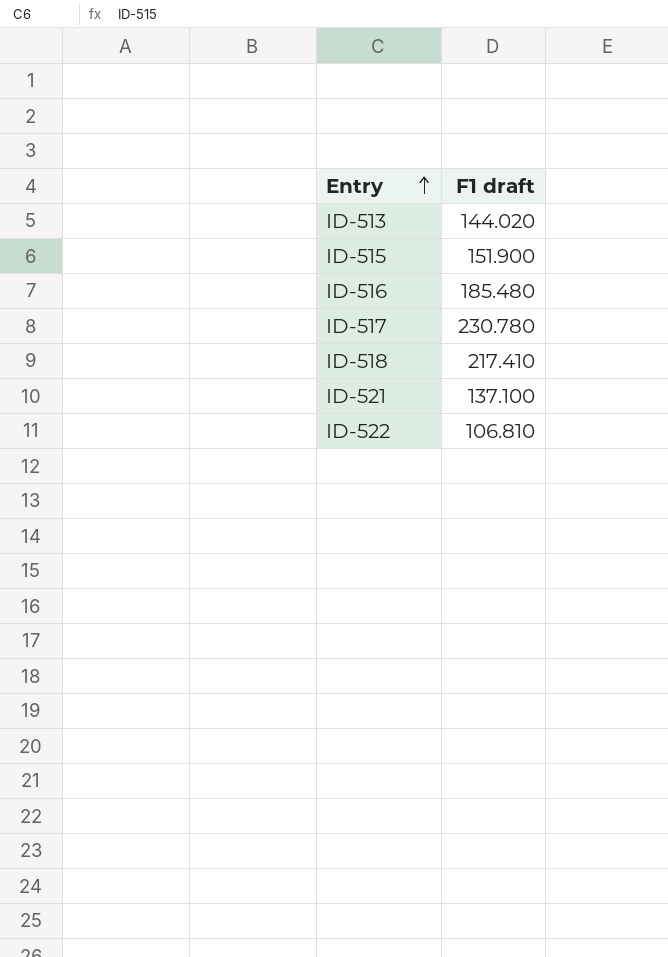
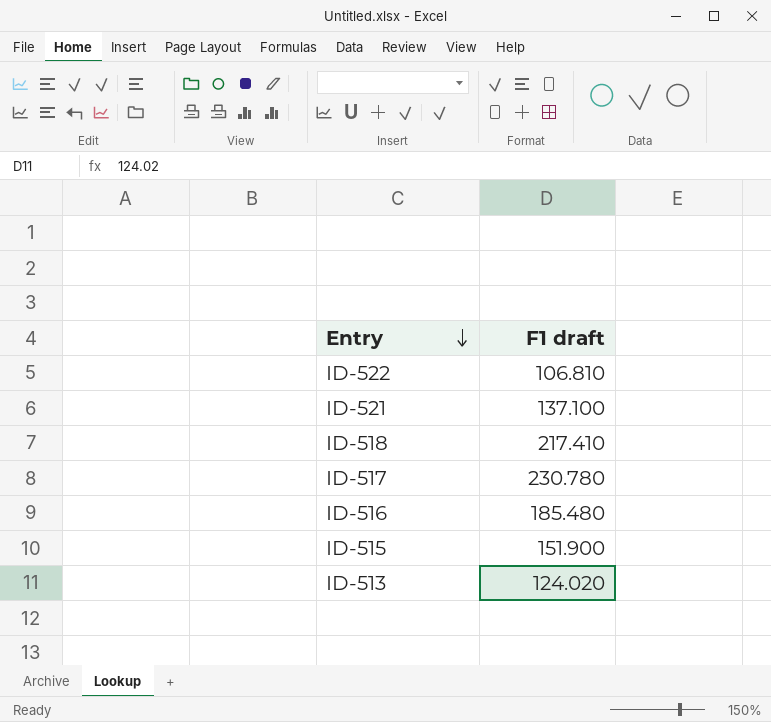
row order: Entry ascending -> Entry descending
ID-513 | F1 draft: 144.020 -> 124.020

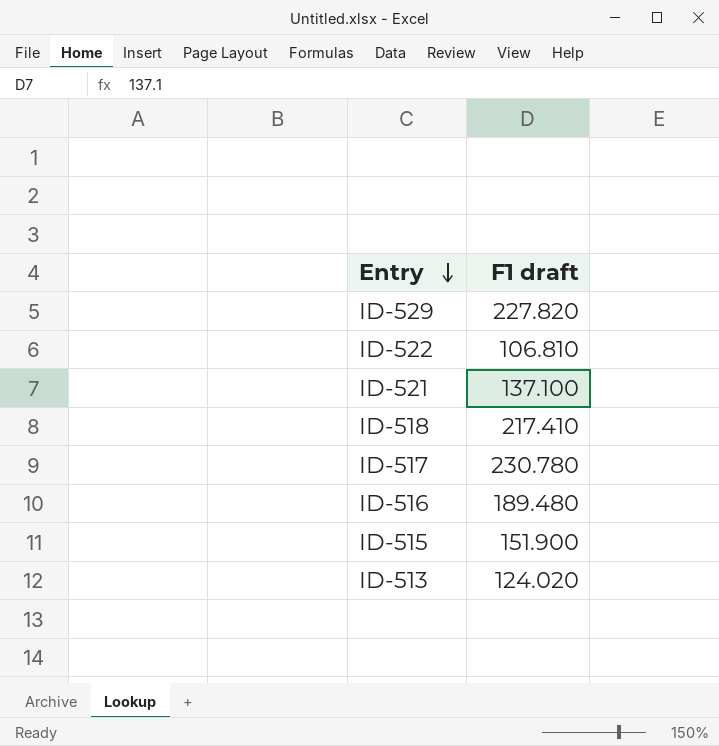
row ID-529: none -> 227.820
ID-516 | F1 draft: 185.480 -> 189.480

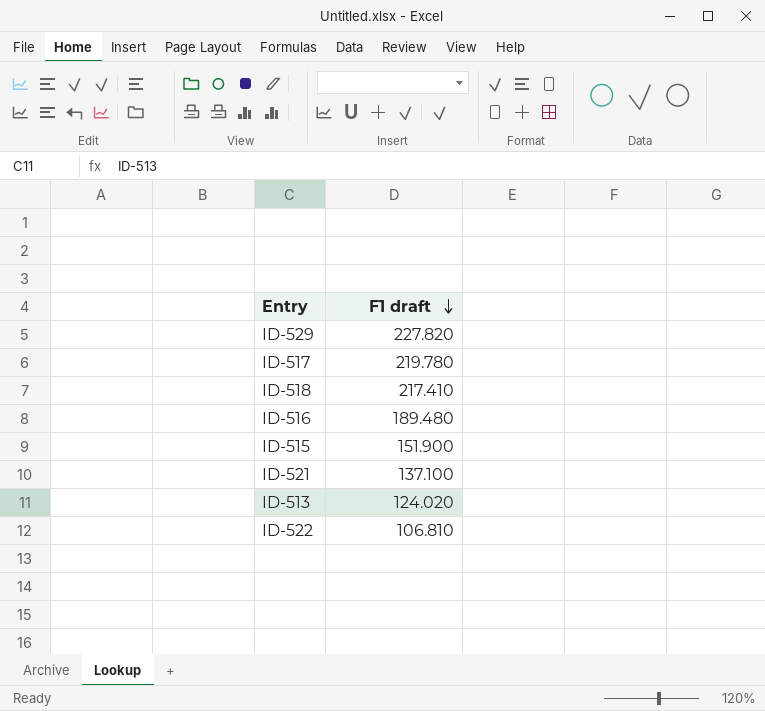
row order: Entry descending -> F1 draft descending
ID-517 | F1 draft: 230.780 -> 219.780

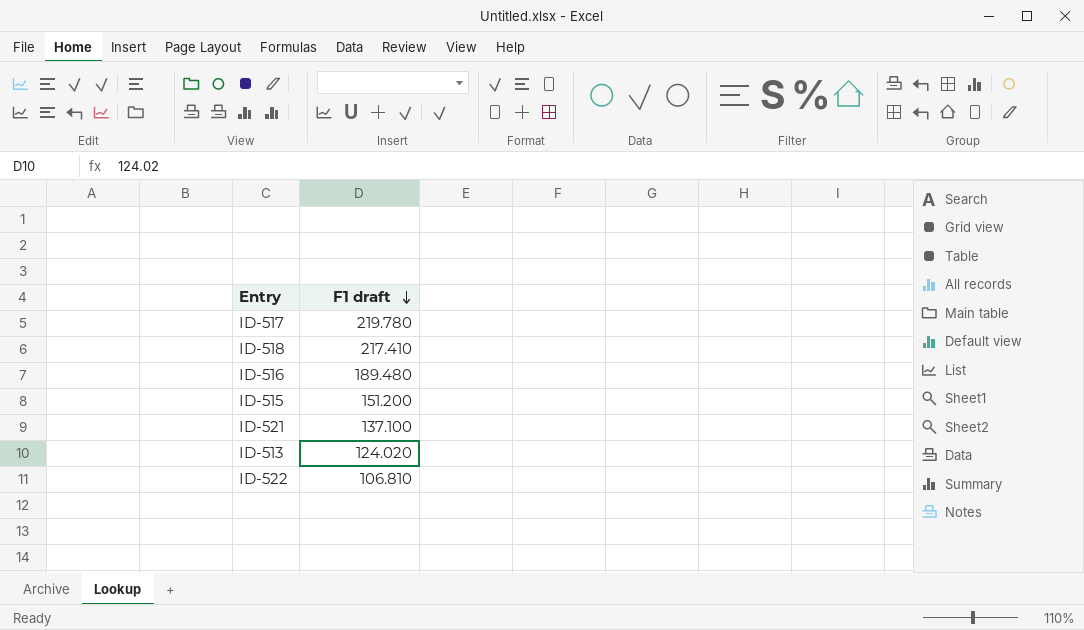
row ID-529: 227.820 -> none
ID-515 | F1 draft: 151.900 -> 151.200

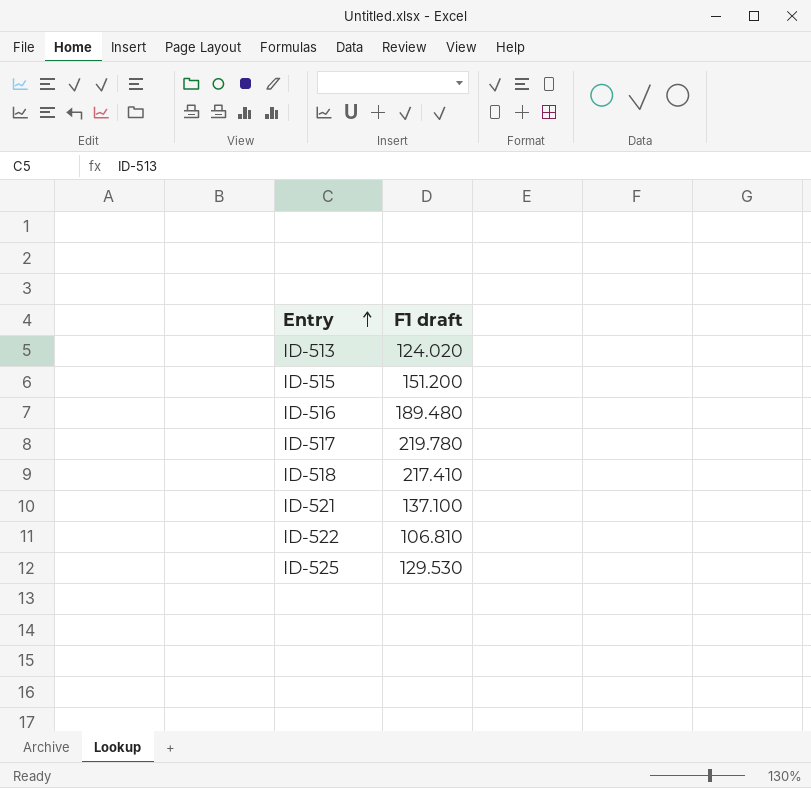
row order: F1 draft descending -> Entry ascending
row ID-525: none -> 129.530

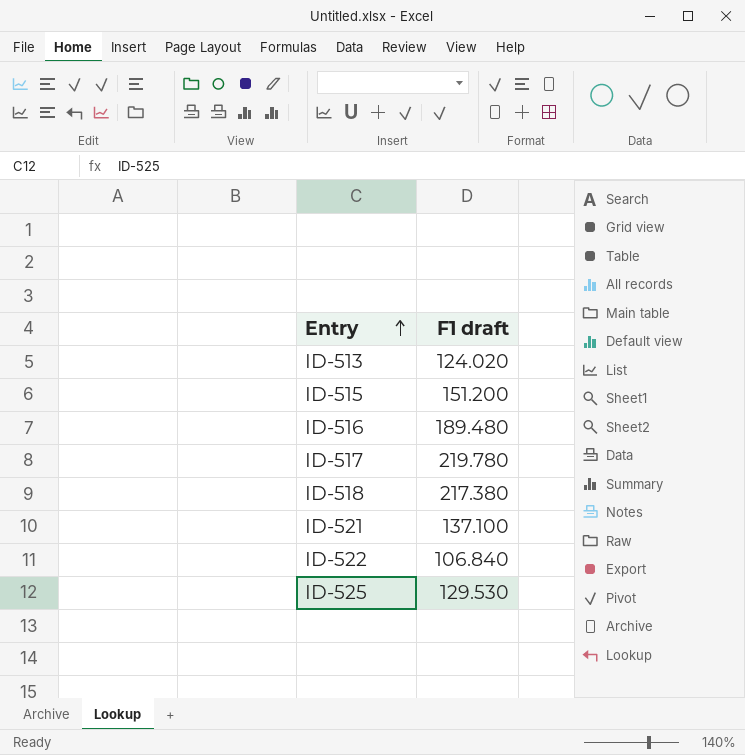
ID-518 | F1 draft: 217.410 -> 217.380
ID-522 | F1 draft: 106.810 -> 106.840

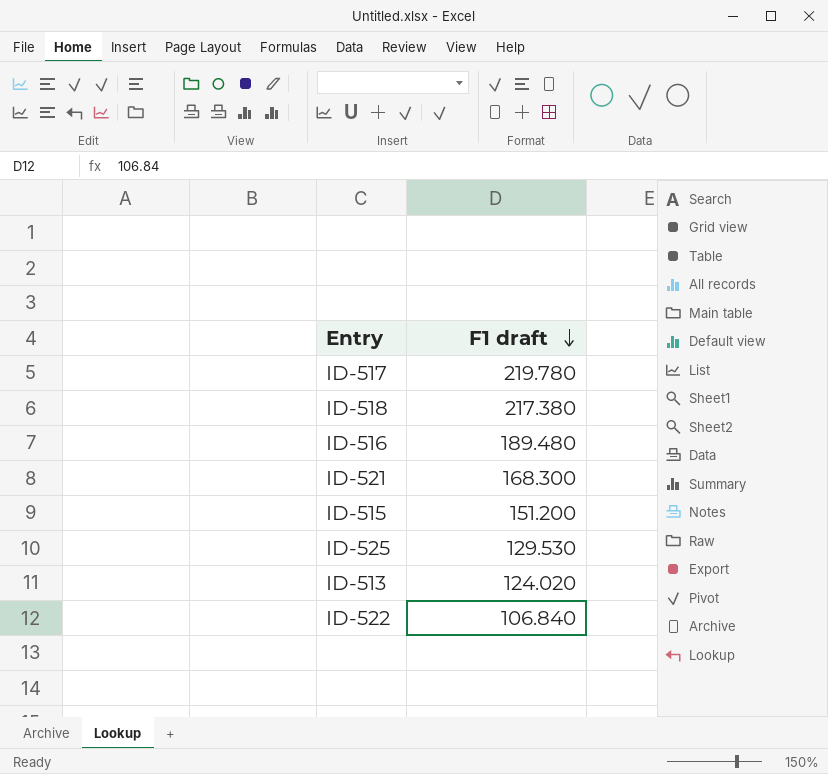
row order: Entry ascending -> F1 draft descending
ID-521 | F1 draft: 137.100 -> 168.300

